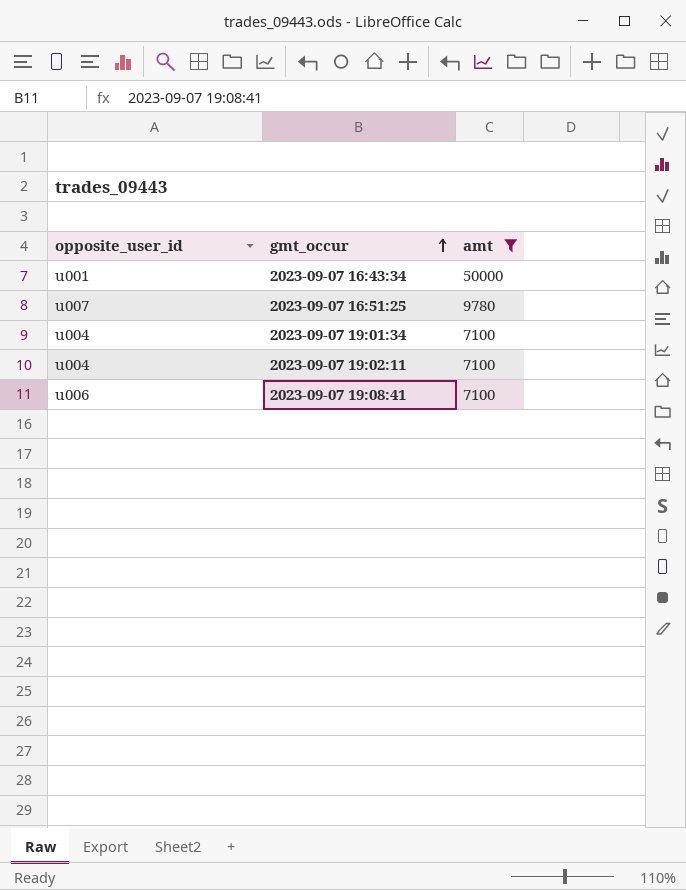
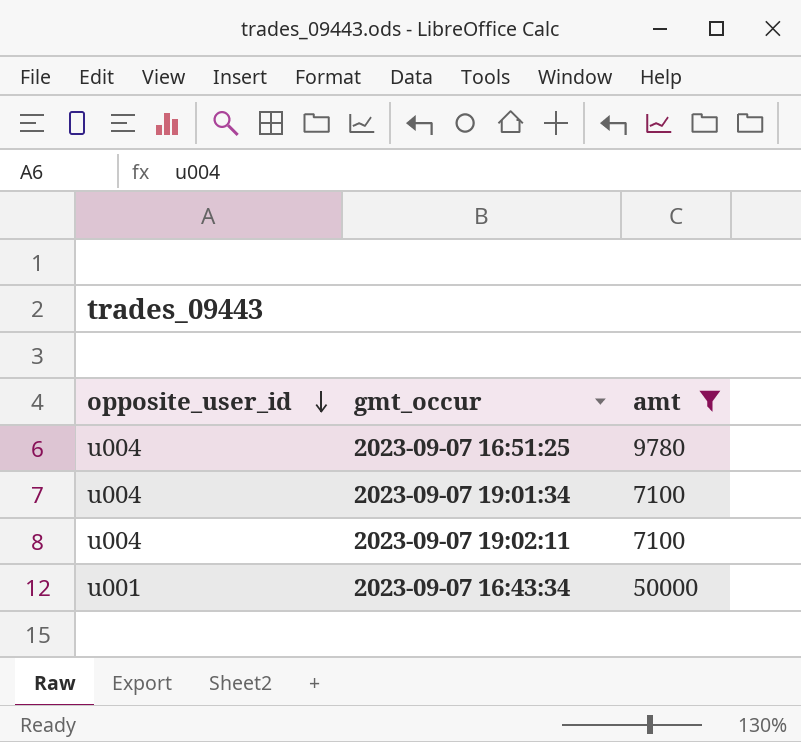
row order: gmt_occur ascending -> opposite_user_id descending
row 2023-09-07 19:08:41: u006 | 7100 -> none
2023-09-07 16:51:25 | opposite_user_id: u007 -> u004

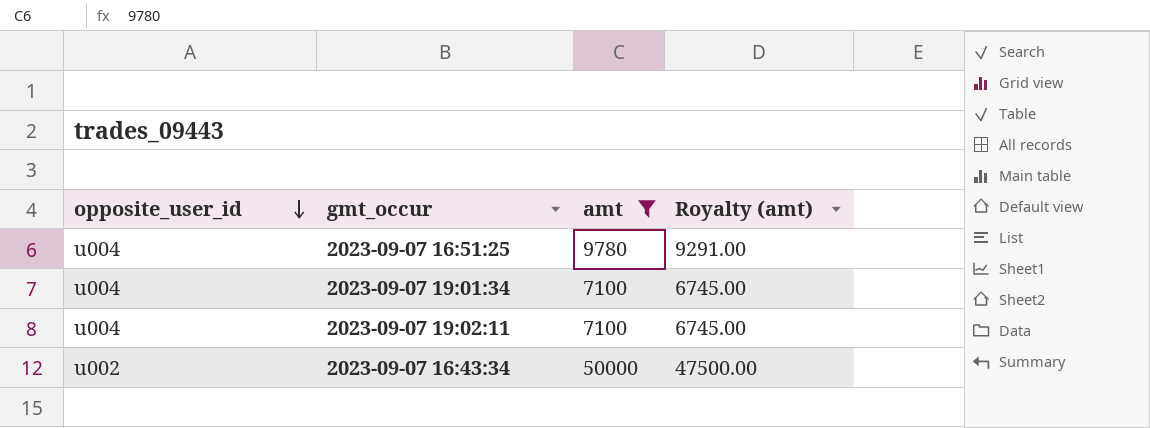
column Royalty (amt) | formula: none -> [amt] * 0.95
2023-09-07 16:43:34 | opposite_user_id: u001 -> u002

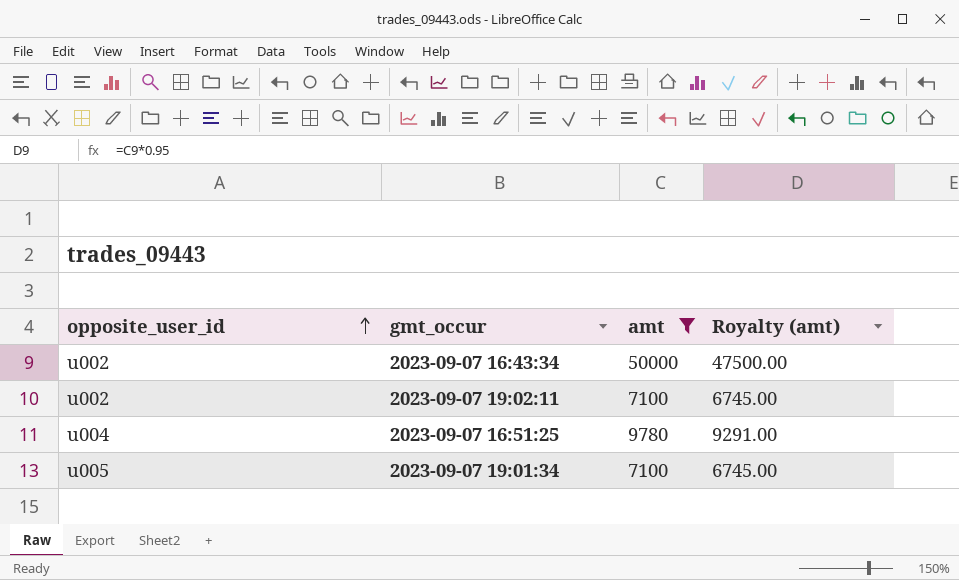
row order: opposite_user_id descending -> opposite_user_id ascending
2023-09-07 19:02:11 | opposite_user_id: u004 -> u002
2023-09-07 19:01:34 | opposite_user_id: u004 -> u005

